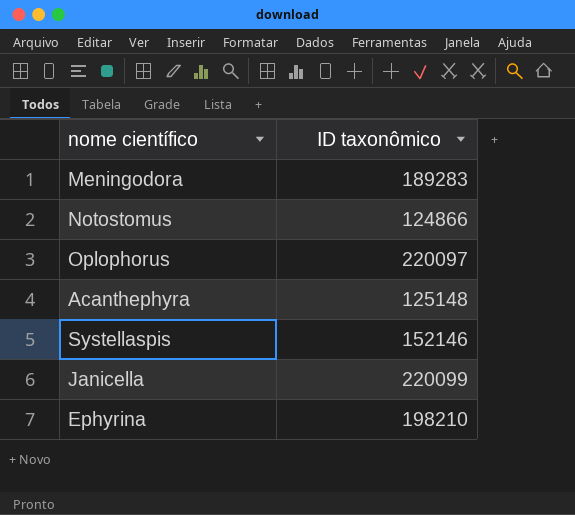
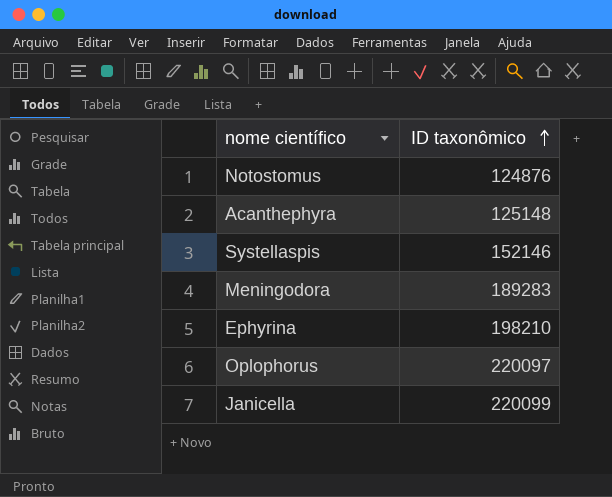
row order: none -> ID taxonômico ascending
Notostomus | ID taxonômico: 124866 -> 124876

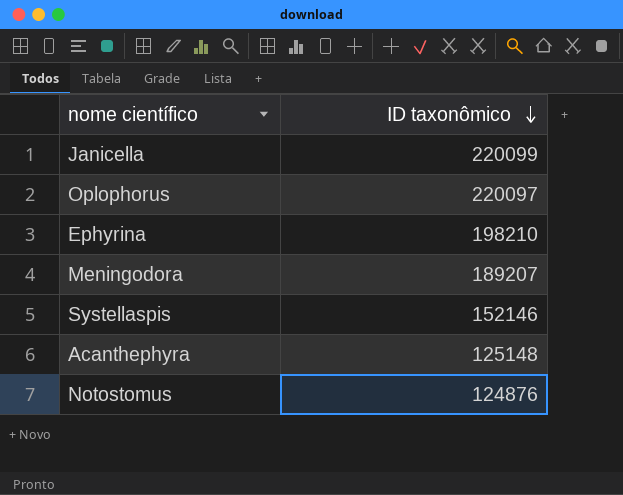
row order: ID taxonômico ascending -> ID taxonômico descending
Meningodora | ID taxonômico: 189283 -> 189207

